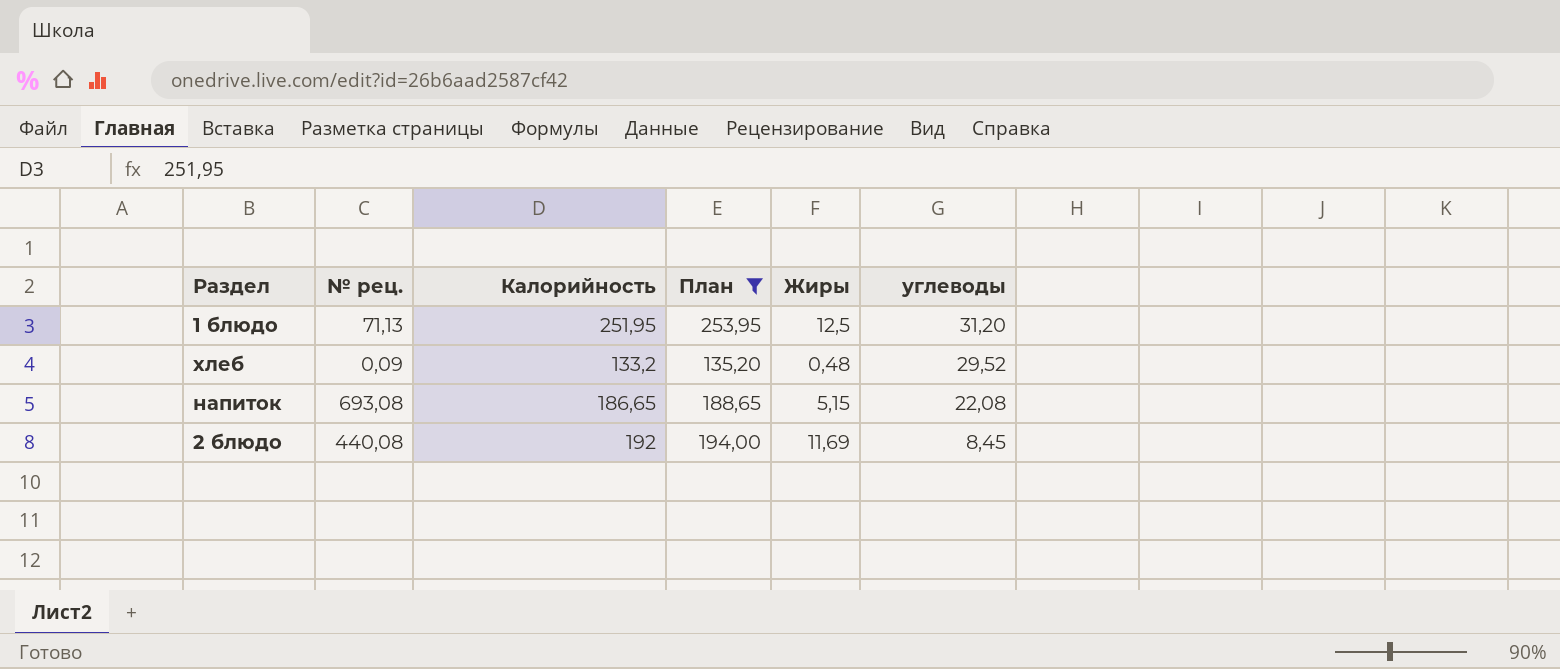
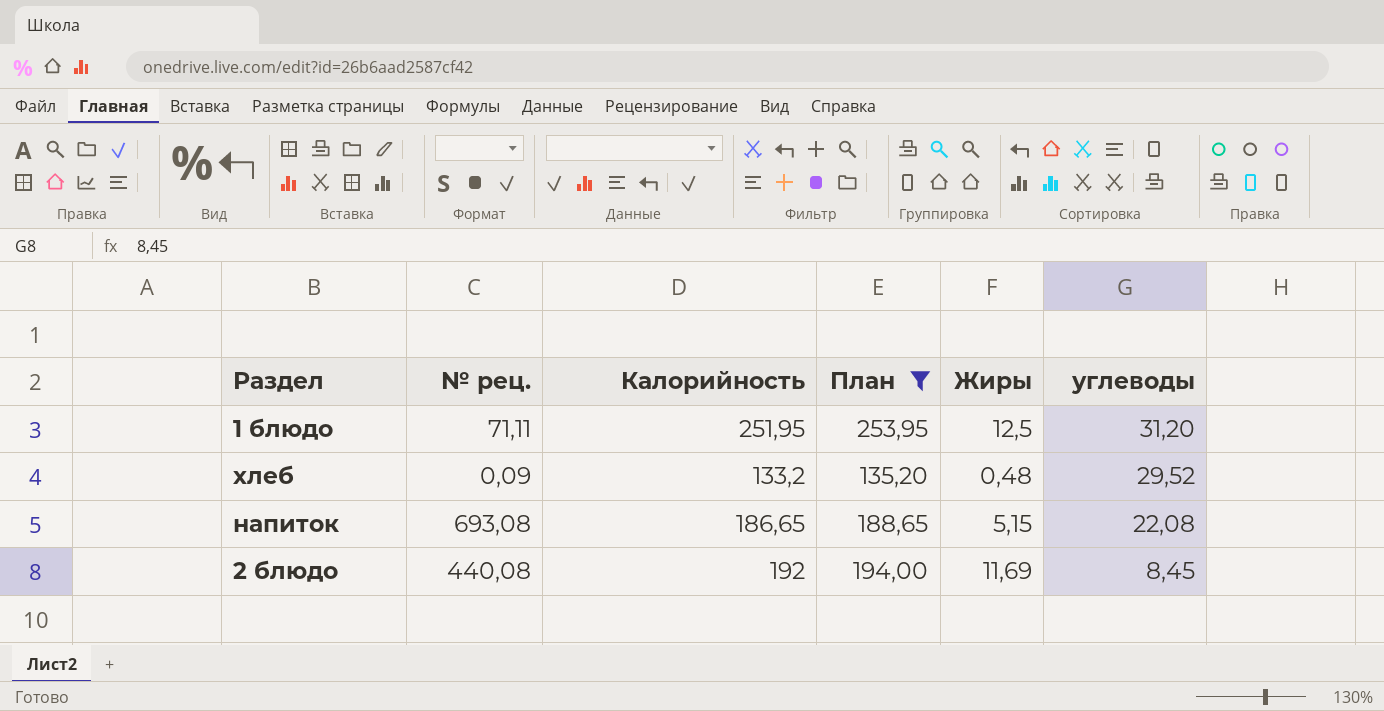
1 блюдо | № рец.: 71,13 -> 71,11

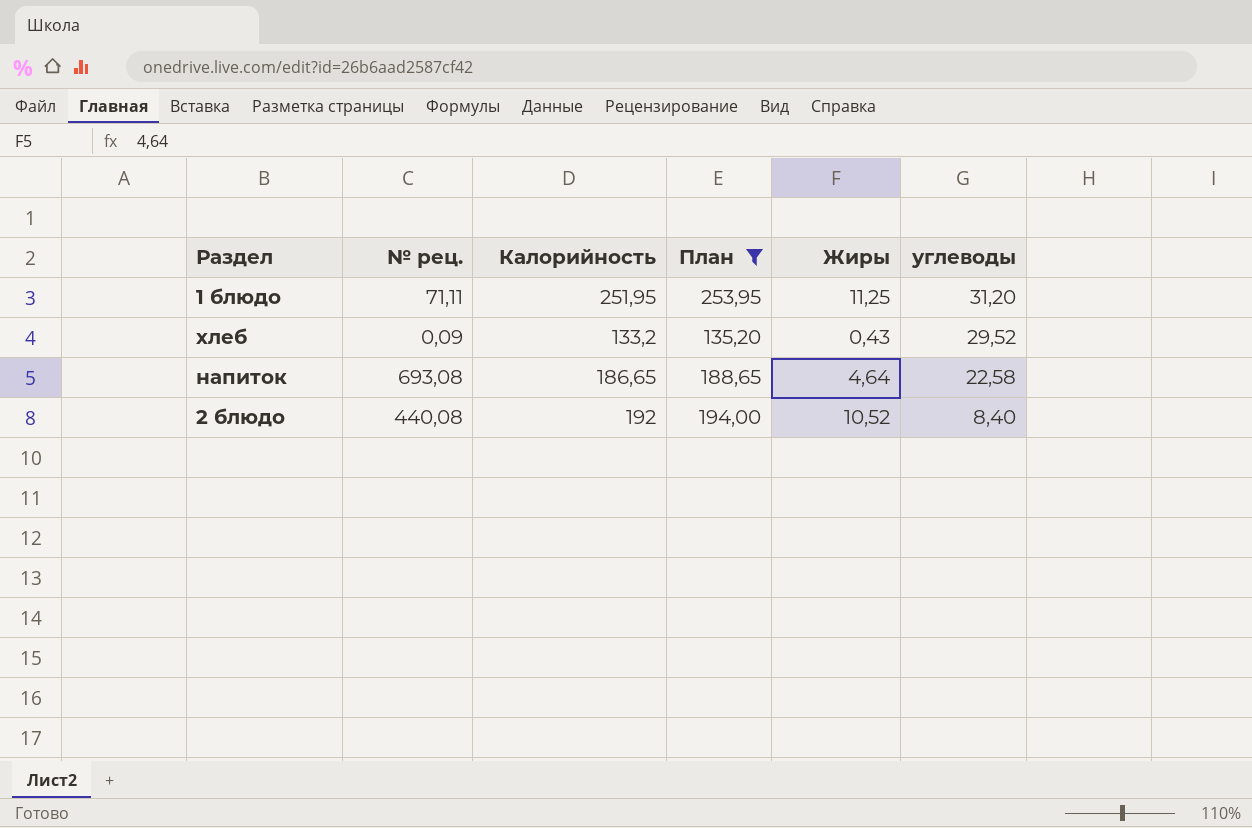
1 блюдо | Жиры: 12,5 -> 11,25
хлеб | Жиры: 0,48 -> 0,43
напиток | Жиры: 5,15 -> 4,64
напиток | углеводы: 22,08 -> 22,58
2 блюдо | Жиры: 11,69 -> 10,52
2 блюдо | углеводы: 8,45 -> 8,40

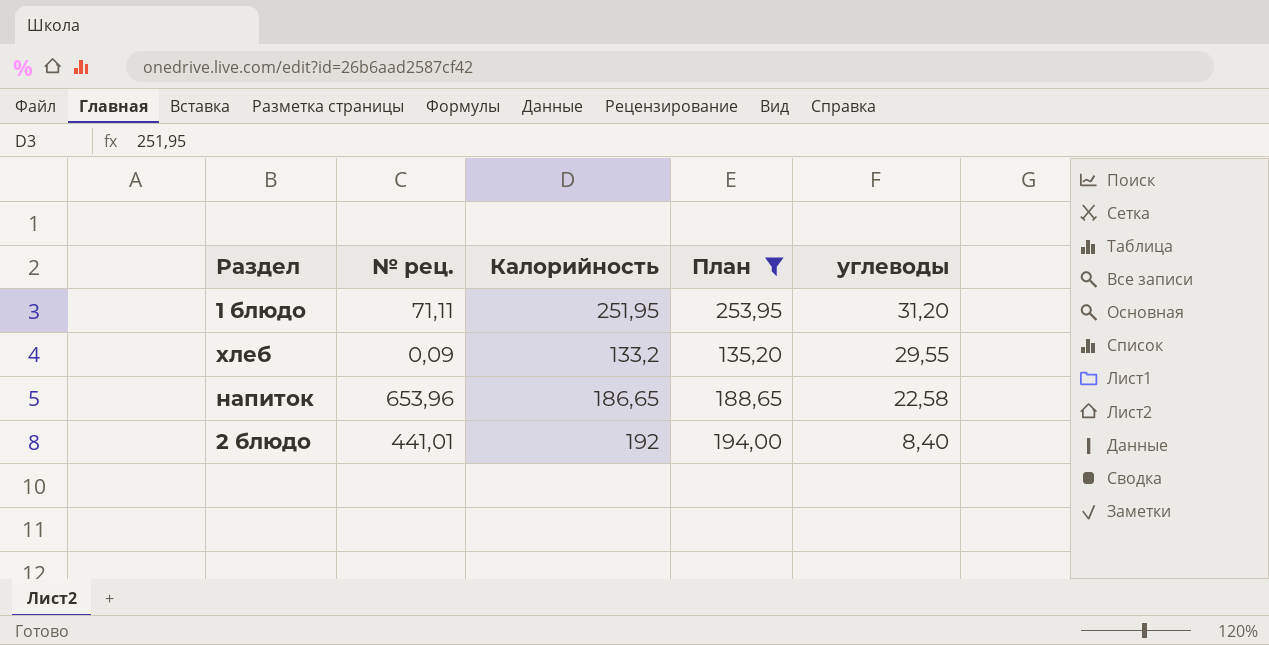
column Жиры | position: 5 -> none
хлеб | углеводы: 29,52 -> 29,55
напиток | № рец.: 693,08 -> 653,96
2 блюдо | № рец.: 440,08 -> 441,01

